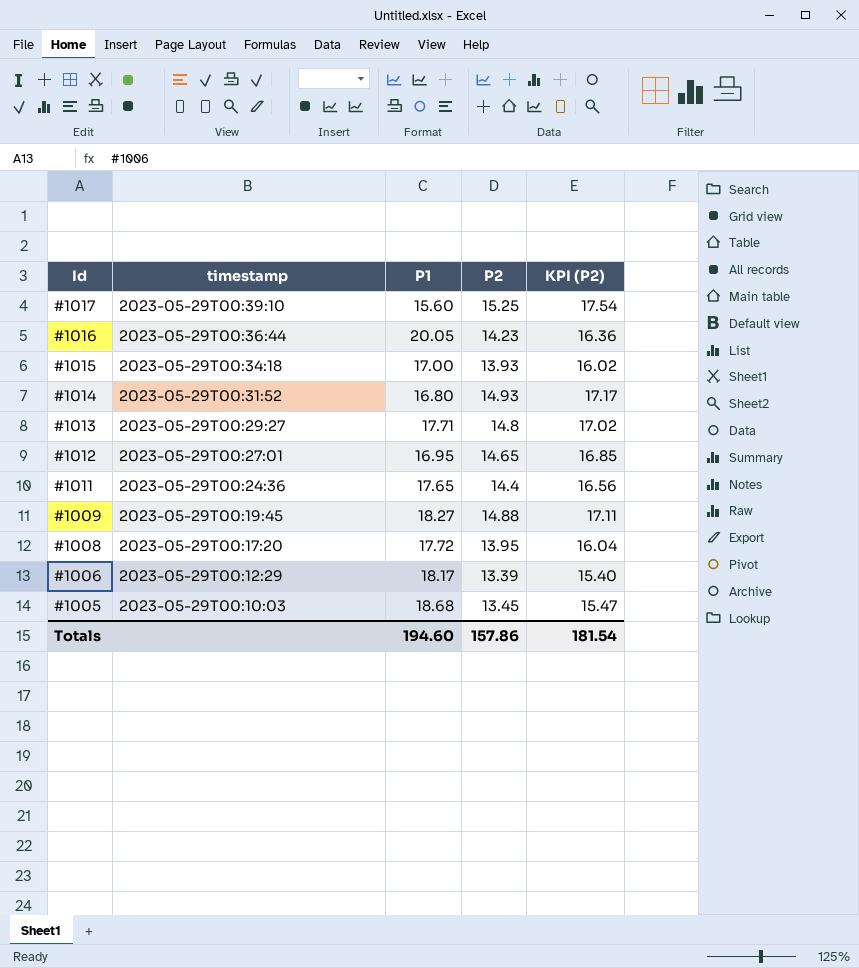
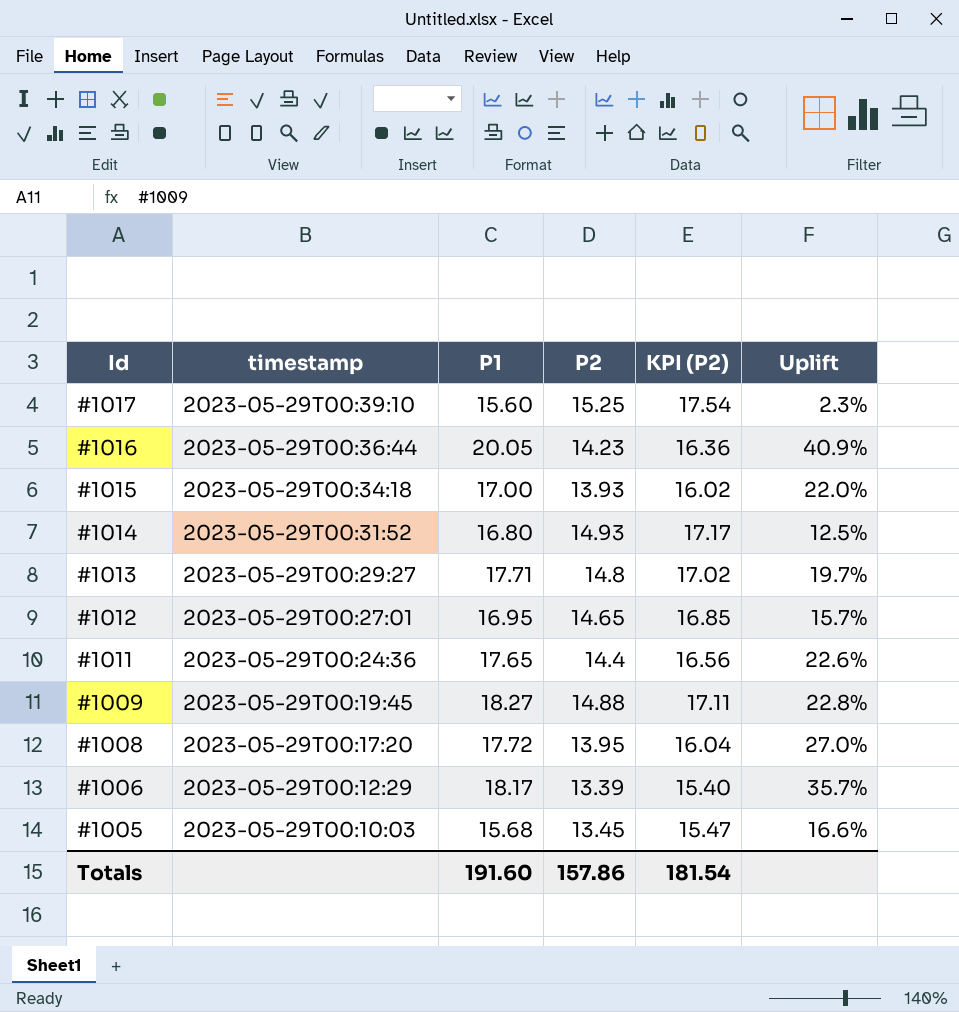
column Uplift | formula: none -> ([P1] - [P2]) / [P2]
#1005 | P1: 18.68 -> 15.68
Totals | P1: 194.60 -> 191.60

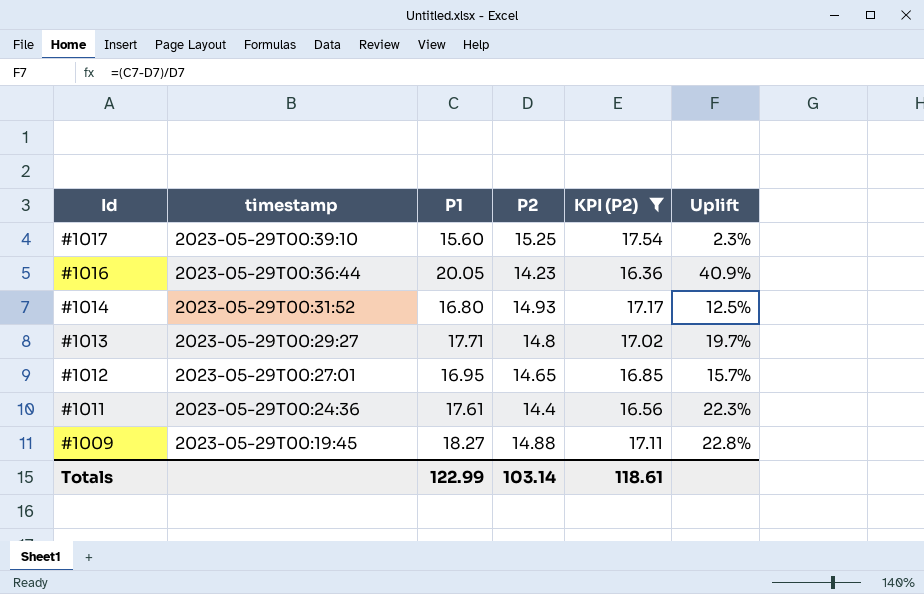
filter: none -> KPI (P2) >= 16.36
#1011 | P1: 17.65 -> 17.61
#1011 | Uplift: 22.6% -> 22.3%
Totals | P1: 191.60 -> 122.99
Totals | P2: 157.86 -> 103.14
Totals | KPI (P2): 181.54 -> 118.61

